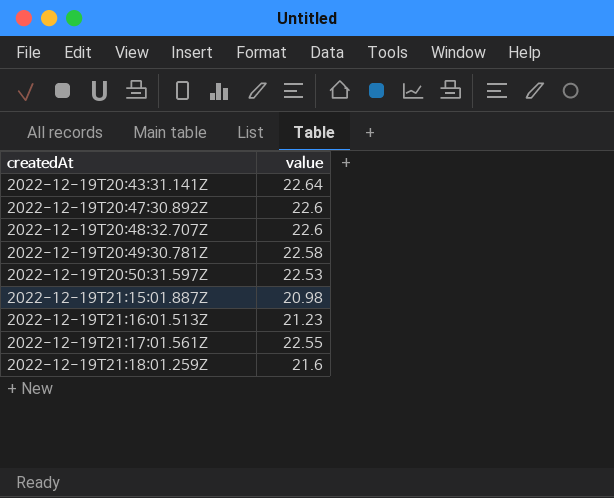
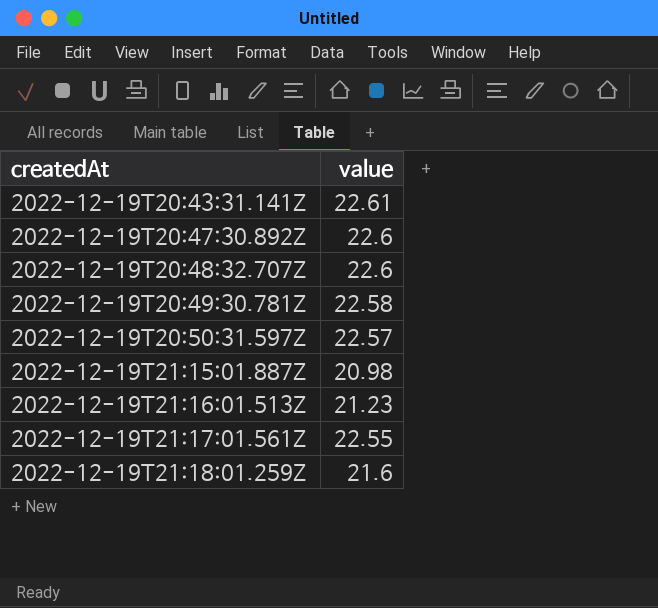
2022-12-19T20:43:31.141Z | value: 22.64 -> 22.61
2022-12-19T20:50:31.597Z | value: 22.53 -> 22.57

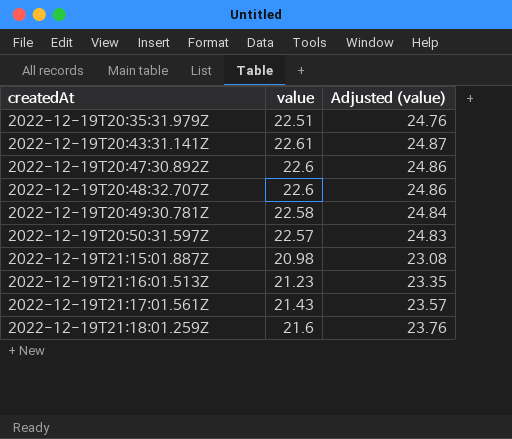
column Adjusted (value) | formula: none -> [value] * 1.1
row 2022-12-19T20:35:31.979Z: none -> 22.51 | 24.76
2022-12-19T21:17:01.561Z | value: 22.55 -> 21.43

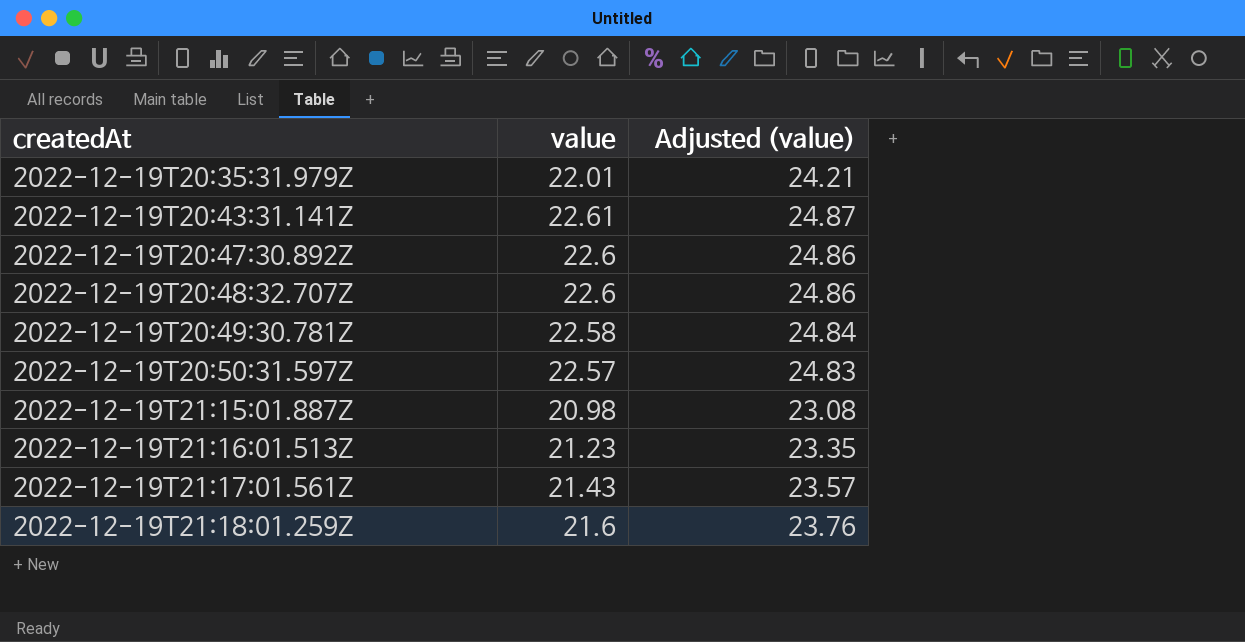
2022-12-19T20:35:31.979Z | value: 22.51 -> 22.01
2022-12-19T20:35:31.979Z | Adjusted (value): 24.76 -> 24.21

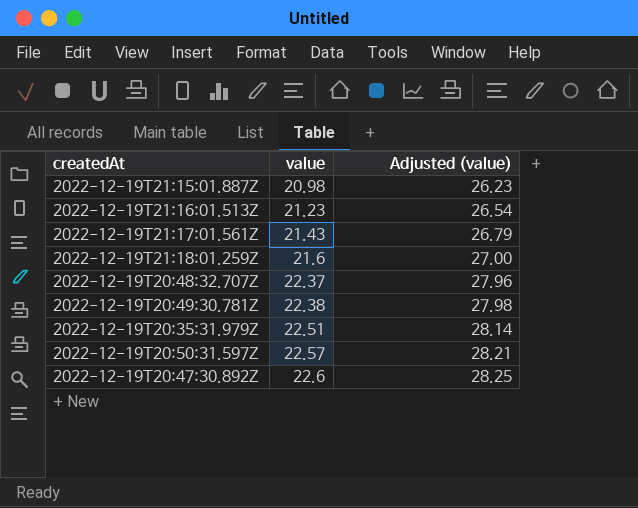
row order: createdAt ascending -> value ascending
column Adjusted (value) | formula: [value] * 1.1 -> [value] * 1.25
row 2022-12-19T20:43:31.141Z: 22.61 | 24.87 -> none
2022-12-19T20:48:32.707Z | value: 22.6 -> 22.37
2022-12-19T20:49:30.781Z | value: 22.58 -> 22.38
2022-12-19T20:35:31.979Z | value: 22.01 -> 22.51

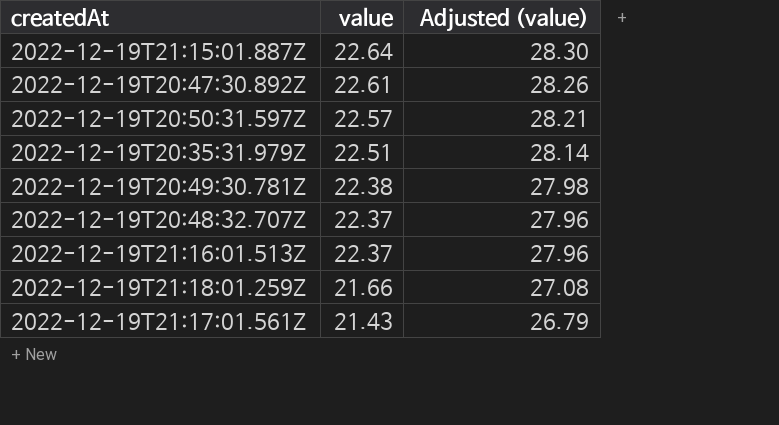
row order: value ascending -> value descending
2022-12-19T21:15:01.887Z | value: 20.98 -> 22.64
2022-12-19T21:15:01.887Z | Adjusted (value): 26.23 -> 28.30
2022-12-19T20:47:30.892Z | value: 22.6 -> 22.61
2022-12-19T20:47:30.892Z | Adjusted (value): 28.25 -> 28.26
2022-12-19T21:16:01.513Z | value: 21.23 -> 22.37
2022-12-19T21:16:01.513Z | Adjusted (value): 26.54 -> 27.96
2022-12-19T21:18:01.259Z | value: 21.6 -> 21.66
2022-12-19T21:18:01.259Z | Adjusted (value): 27.00 -> 27.08

